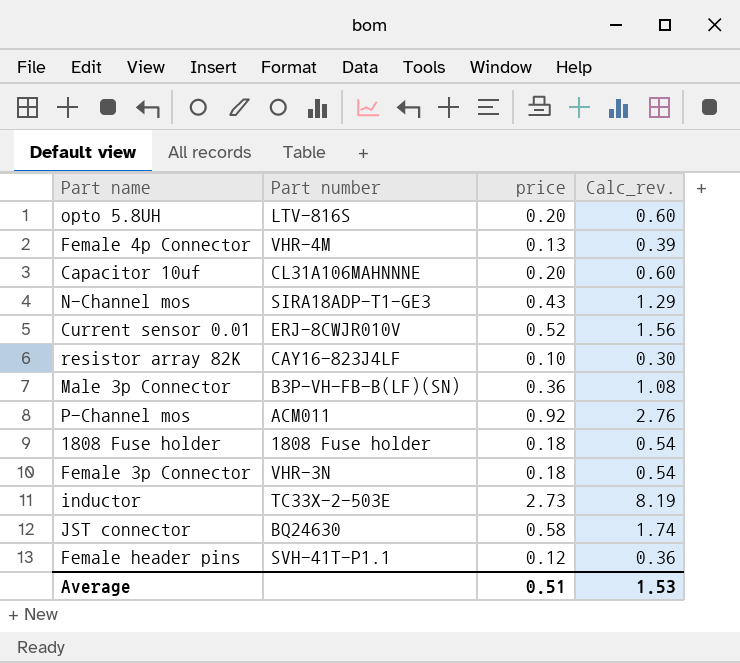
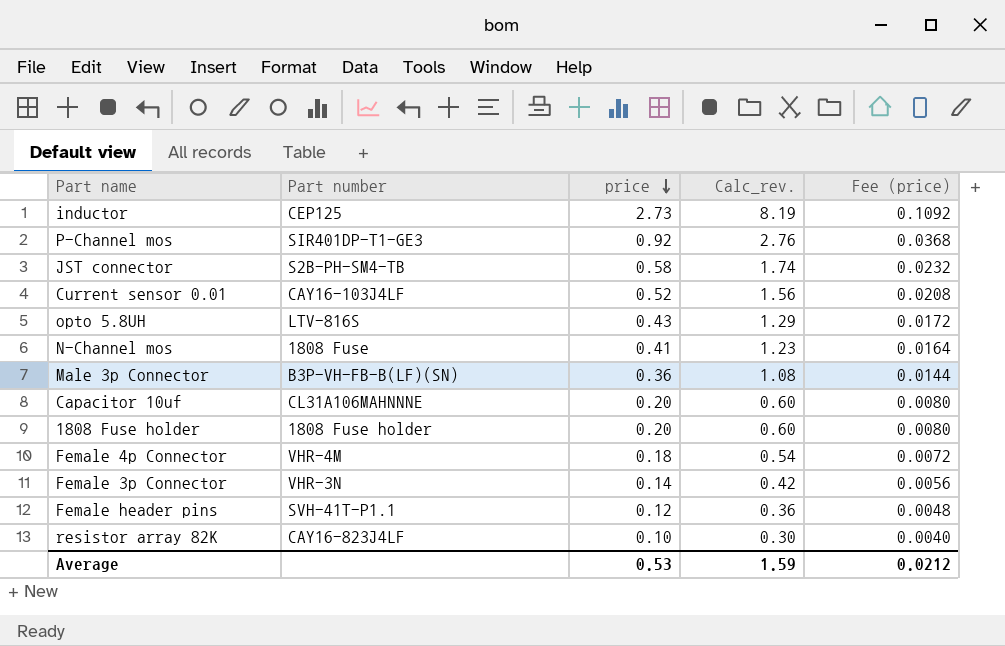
row order: none -> price descending
column Fee (price) | formula: none -> [price] * 0.04
inductor | Part number: TC33X-2-503E -> CEP125
P-Channel mos | Part number: ACM011 -> SIR401DP-T1-GE3
JST connector | Part number: BQ24630 -> S2B-PH-SM4-TB
Current sensor 0.01 | Part number: ERJ-8CWJR010V -> CAY16-103J4LF
opto 5.8UH | price: 0.20 -> 0.43
opto 5.8UH | Calc_rev.: 0.60 -> 1.29
N-Channel mos | Part number: SIRA18ADP-T1-GE3 -> 1808 Fuse
N-Channel mos | price: 0.43 -> 0.41
N-Channel mos | Calc_rev.: 1.29 -> 1.23
1808 Fuse holder | price: 0.18 -> 0.20
1808 Fuse holder | Calc_rev.: 0.54 -> 0.60
Female 4p Connector | price: 0.13 -> 0.18
Female 4p Connector | Calc_rev.: 0.39 -> 0.54
Female 3p Connector | price: 0.18 -> 0.14
Female 3p Connector | Calc_rev.: 0.54 -> 0.42
Average | price: 0.51 -> 0.53
Average | Calc_rev.: 1.53 -> 1.59

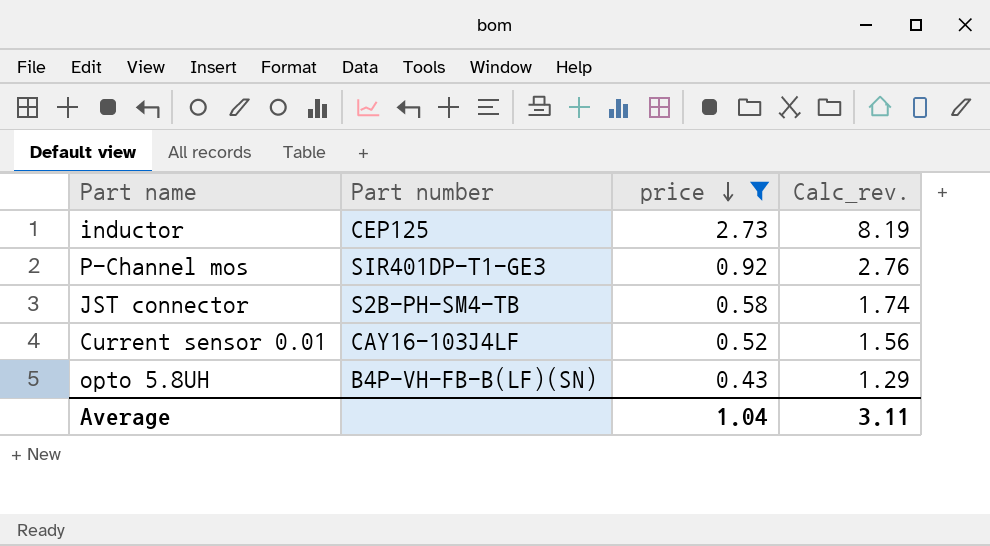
filter: none -> price >= 0.43
column Fee (price) | formula: [price] * 0.04 -> none
opto 5.8UH | Part number: LTV-816S -> B4P-VH-FB-B(LF)(SN)
Average | price: 0.53 -> 1.04
Average | Calc_rev.: 1.59 -> 3.11

